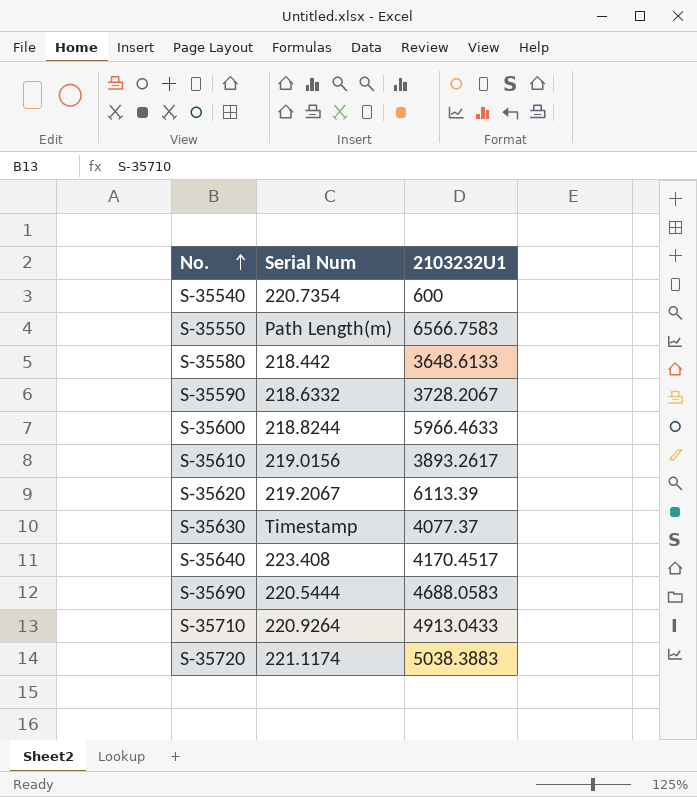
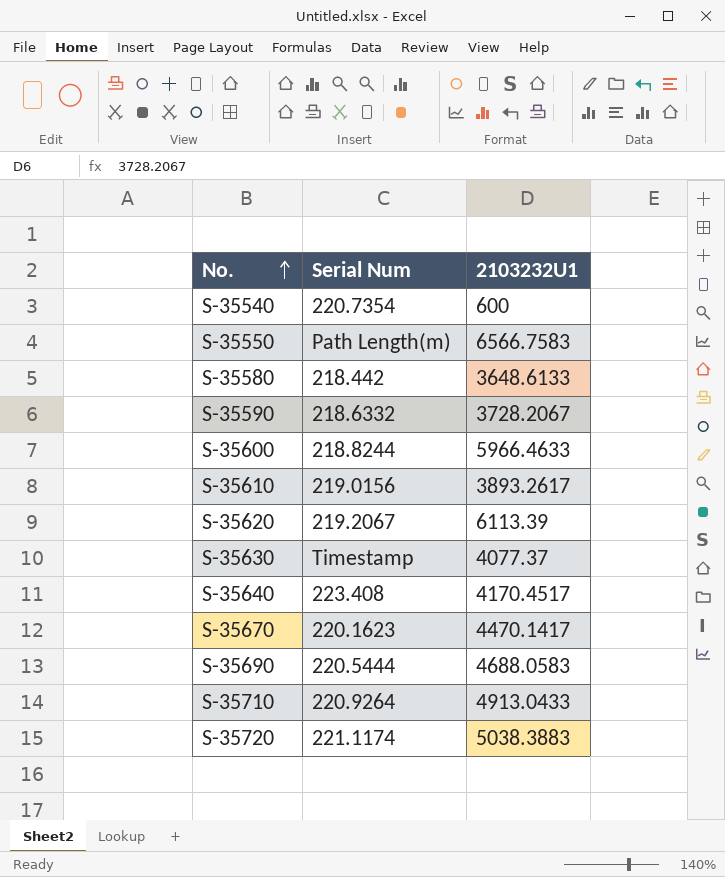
row S-35670: none -> 220.1623 | 4470.1417

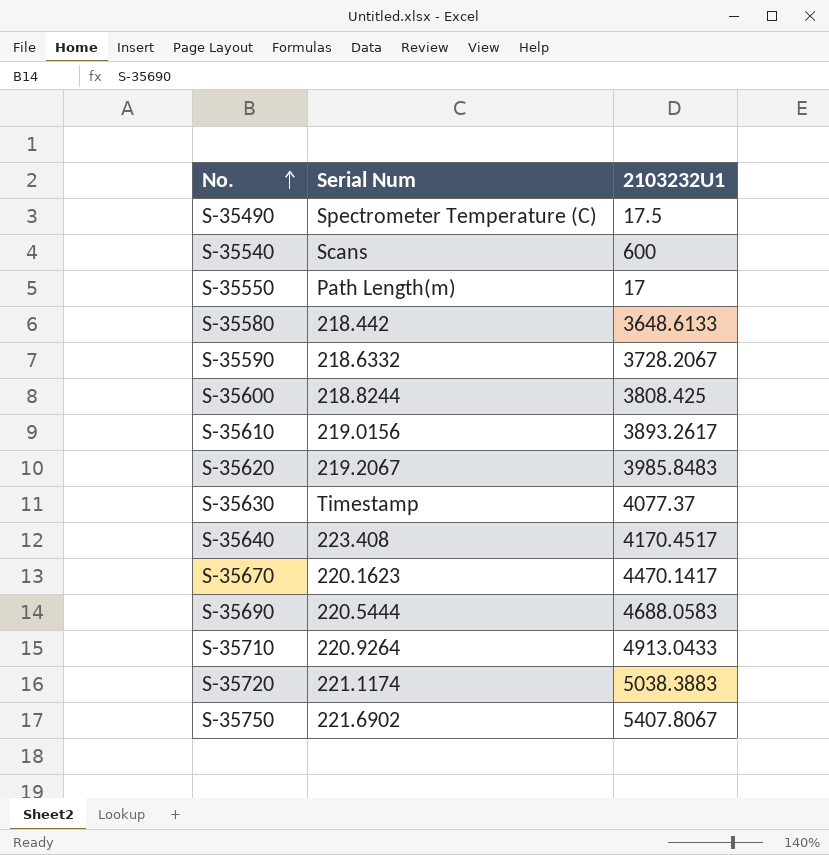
row S-35490: none -> Spectrometer Temperature (C) | 17.5
S-35540 | Serial Num: 220.7354 -> Scans
S-35550 | 2103232U1: 6566.7583 -> 17
S-35600 | 2103232U1: 5966.4633 -> 3808.425
S-35620 | 2103232U1: 6113.39 -> 3985.8483
row S-35750: none -> 221.6902 | 5407.8067

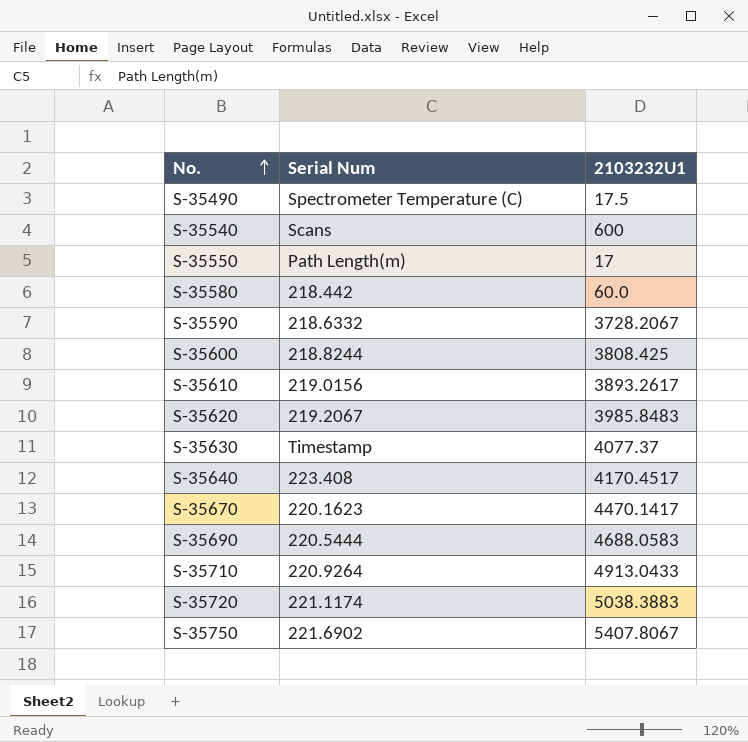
S-35580 | 2103232U1: 3648.6133 -> 60.0

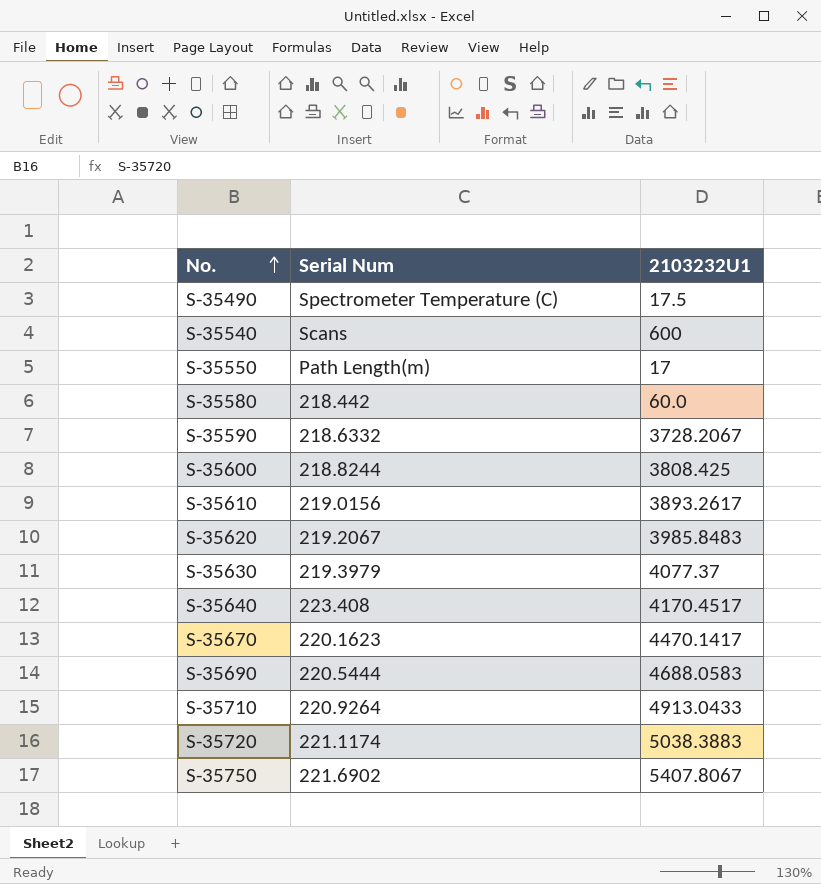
S-35630 | Serial Num: Timestamp -> 219.3979

